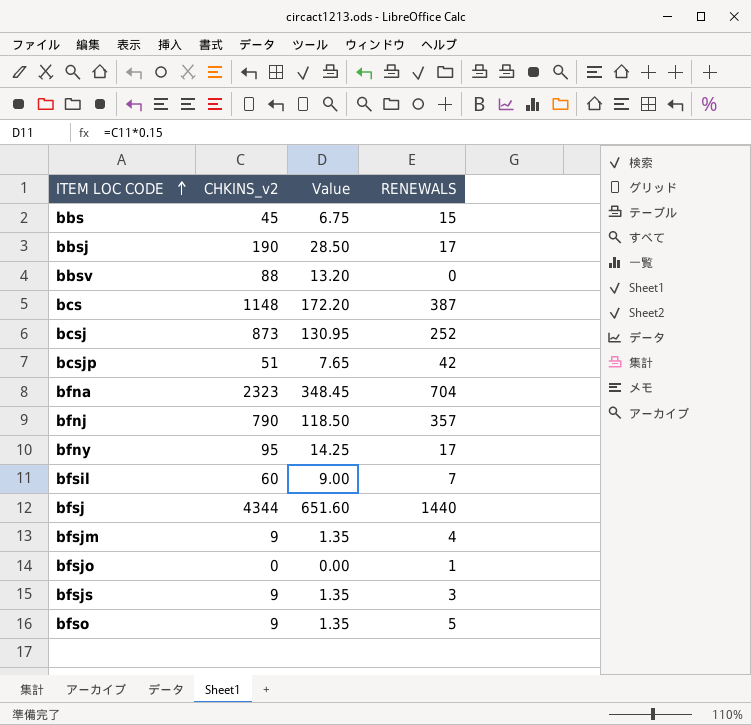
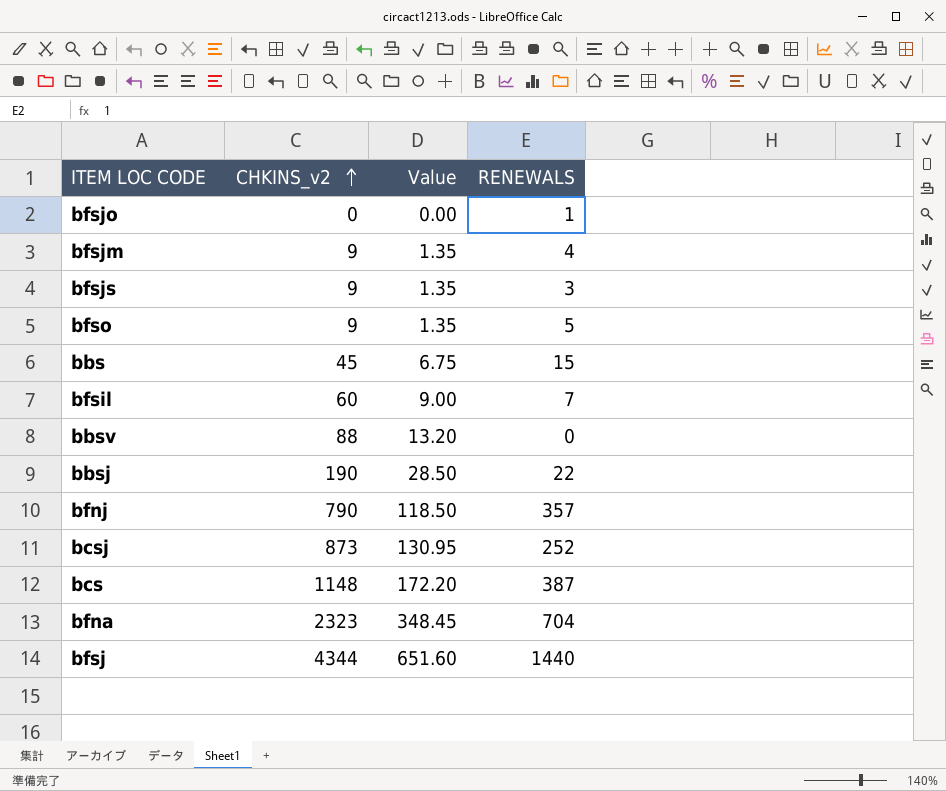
row order: ITEM LOC CODE ascending -> CHKINS_v2 ascending
row bcsjp: 51 | 7.65 | 42 -> none
row bfny: 95 | 14.25 | 17 -> none
bbsj | RENEWALS: 17 -> 22

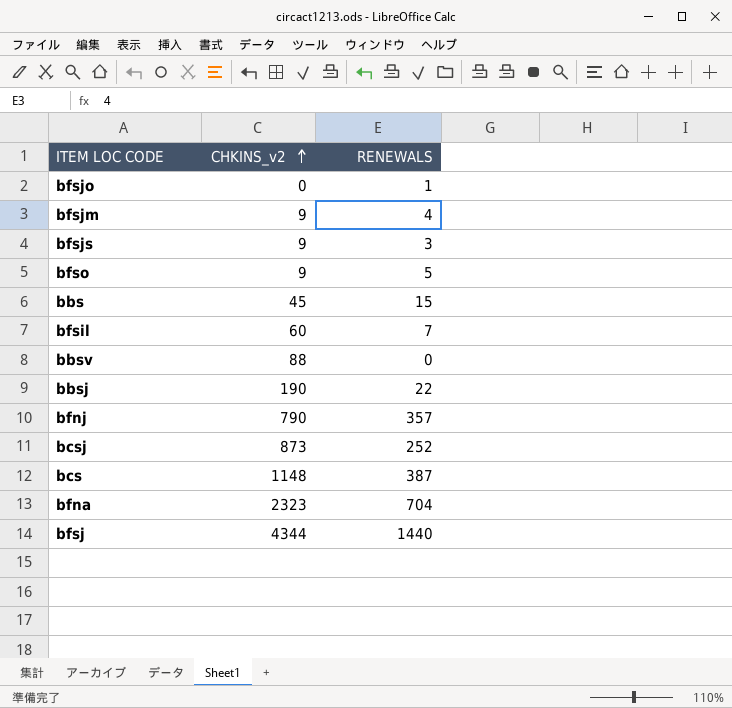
column Value | formula: [CHKINS_v2] * 0.15 -> none

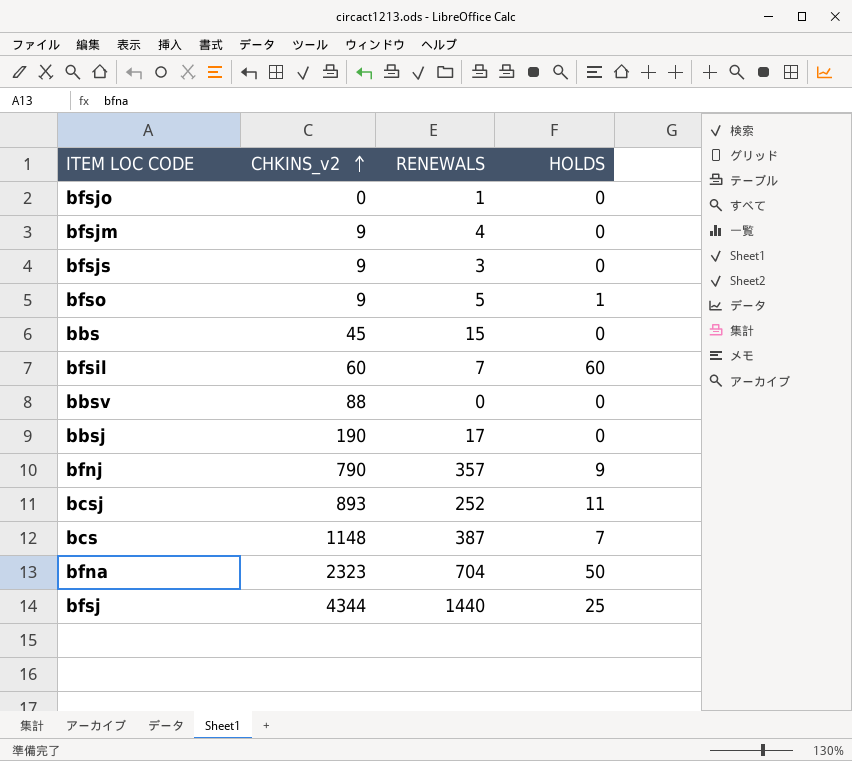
column HOLDS | position: none -> 4
bbsj | RENEWALS: 22 -> 17
bcsj | CHKINS_v2: 873 -> 893

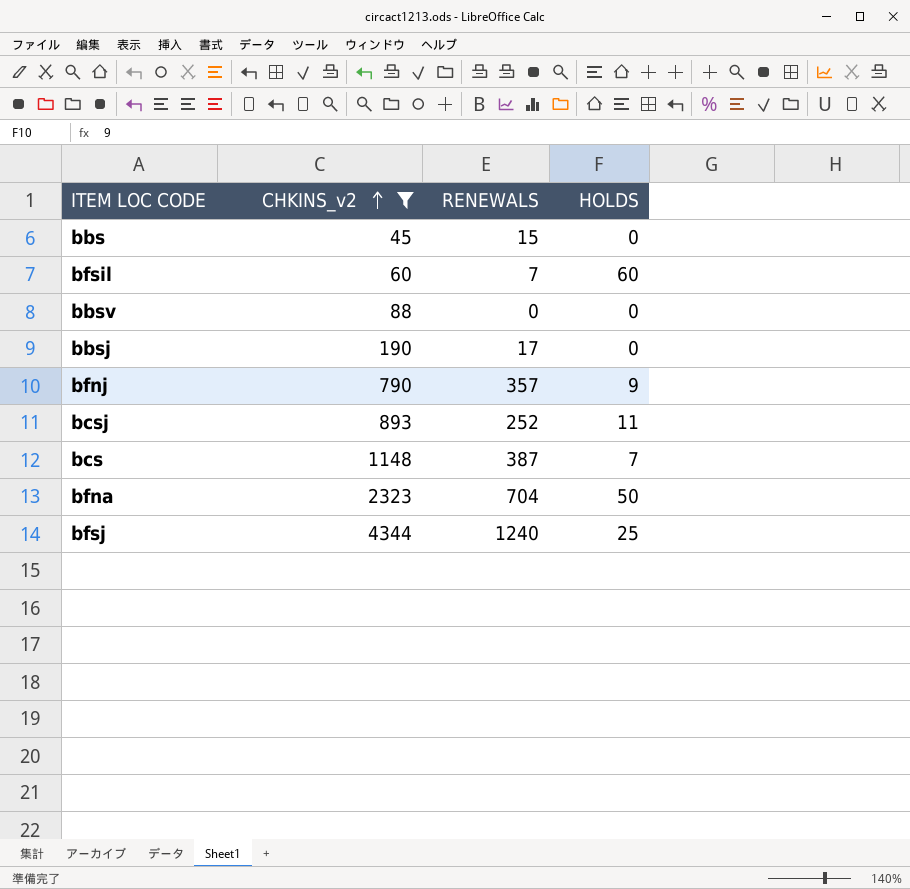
filter: none -> CHKINS_v2 >= 45
bfsj | RENEWALS: 1440 -> 1240

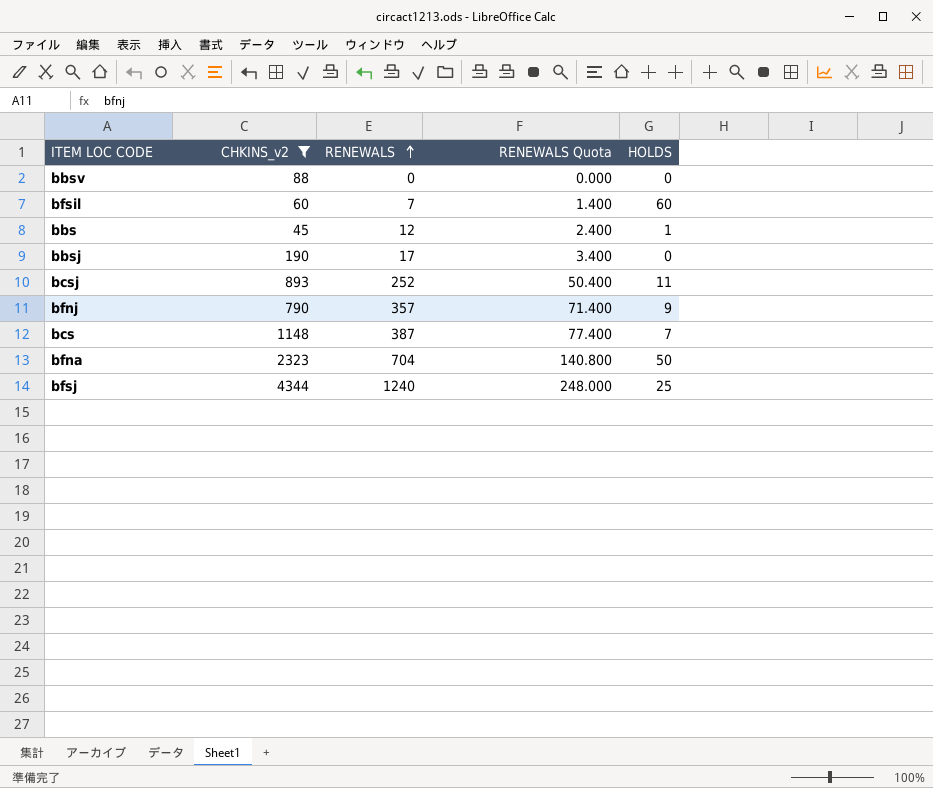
row order: CHKINS_v2 ascending -> RENEWALS ascending
column RENEWALS Quota | formula: none -> [RENEWALS] * 0.2
bbs | RENEWALS: 15 -> 12
bbs | HOLDS: 0 -> 1

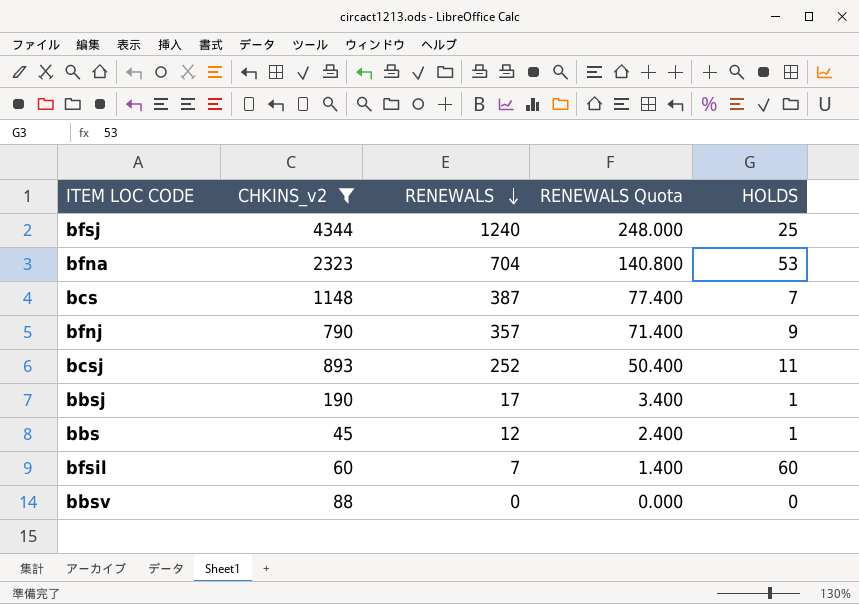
row order: RENEWALS ascending -> RENEWALS descending
bfna | HOLDS: 50 -> 53
bbsj | HOLDS: 0 -> 1

